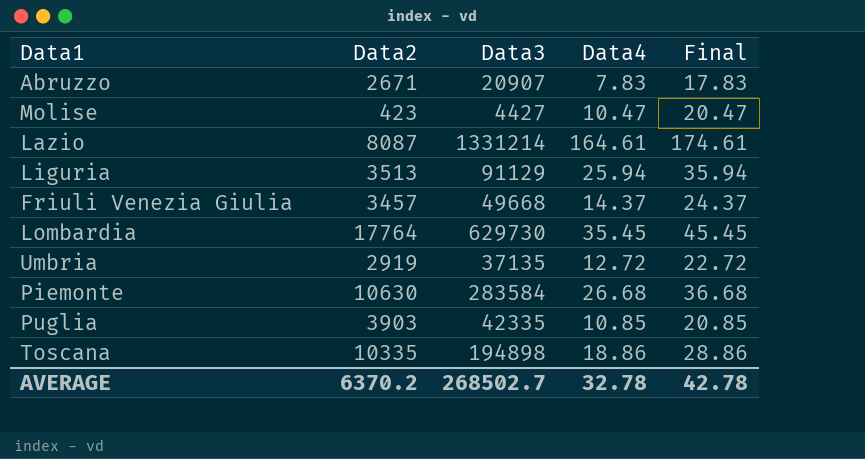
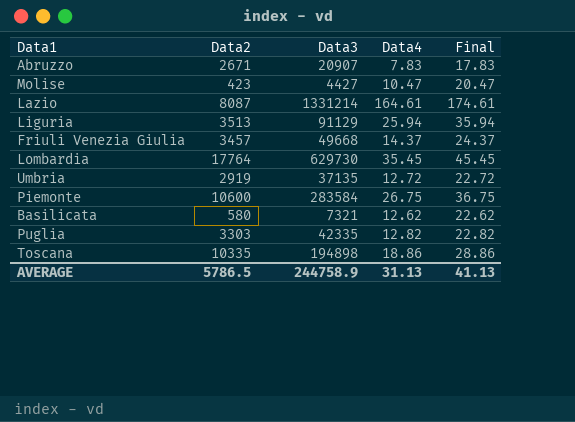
Piemonte | Data2: 10630 -> 10600
Piemonte | Data4: 26.68 -> 26.75
Piemonte | Final: 36.68 -> 36.75
row Basilicata: none -> 580 | 7321 | 12.62 | 22.62
Puglia | Data2: 3903 -> 3303
Puglia | Data4: 10.85 -> 12.82
Puglia | Final: 20.85 -> 22.82
AVERAGE | Data2: 6370.2 -> 5786.5
AVERAGE | Data3: 268502.7 -> 244758.9
AVERAGE | Data4: 32.78 -> 31.13
AVERAGE | Final: 42.78 -> 41.13

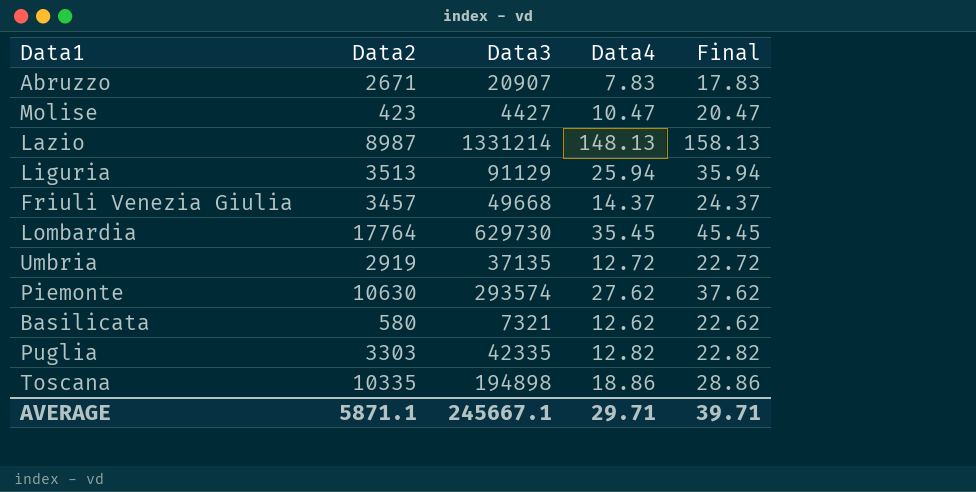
Lazio | Data2: 8087 -> 8987
Lazio | Data4: 164.61 -> 148.13
Lazio | Final: 174.61 -> 158.13
Piemonte | Data2: 10600 -> 10630
Piemonte | Data3: 283584 -> 293574
Piemonte | Data4: 26.75 -> 27.62
Piemonte | Final: 36.75 -> 37.62
AVERAGE | Data2: 5786.5 -> 5871.1
AVERAGE | Data3: 244758.9 -> 245667.1
AVERAGE | Data4: 31.13 -> 29.71
AVERAGE | Final: 41.13 -> 39.71

